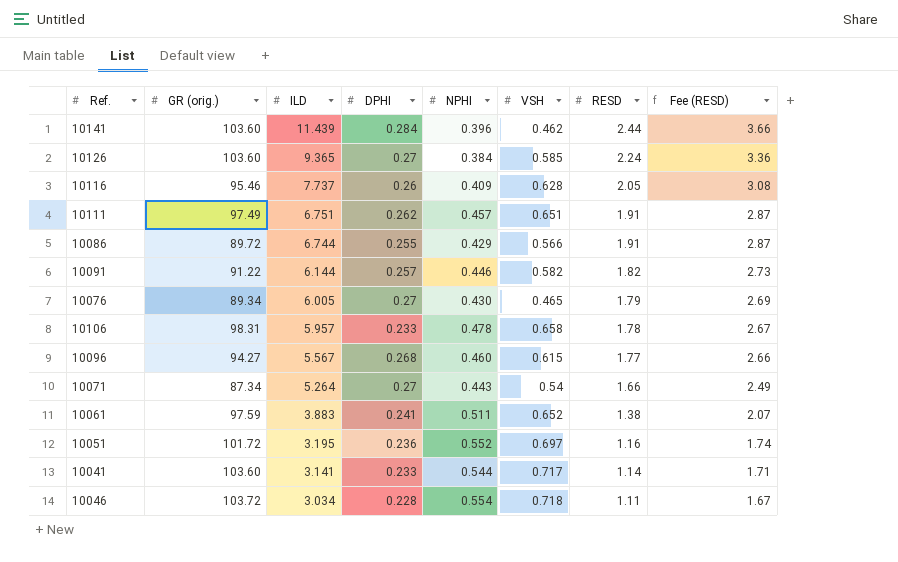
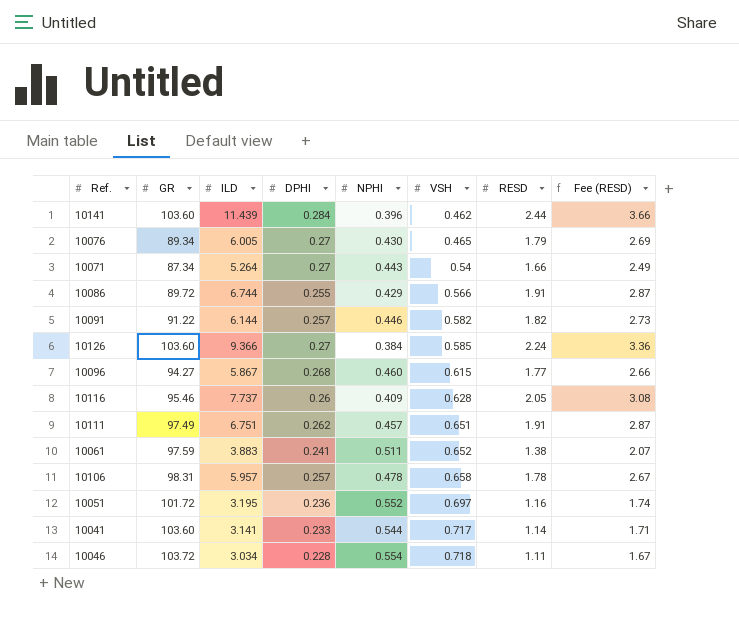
row order: ILD descending -> VSH ascending
column name: GR (orig.) -> GR
10126 | ILD: 9.365 -> 9.366
10096 | ILD: 5.567 -> 5.867
10106 | DPHI: 0.233 -> 0.257

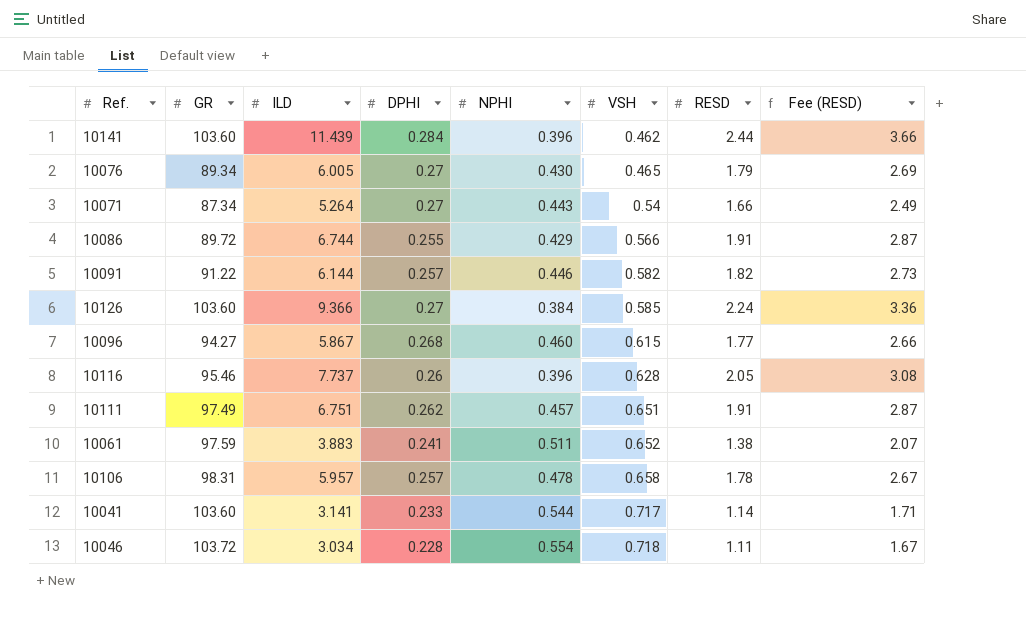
row 10051: 101.72 | 3.195 | 0.236 | 0.552 | 0.697 | 1.16 | 1.74 -> none
10116 | NPHI: 0.409 -> 0.396

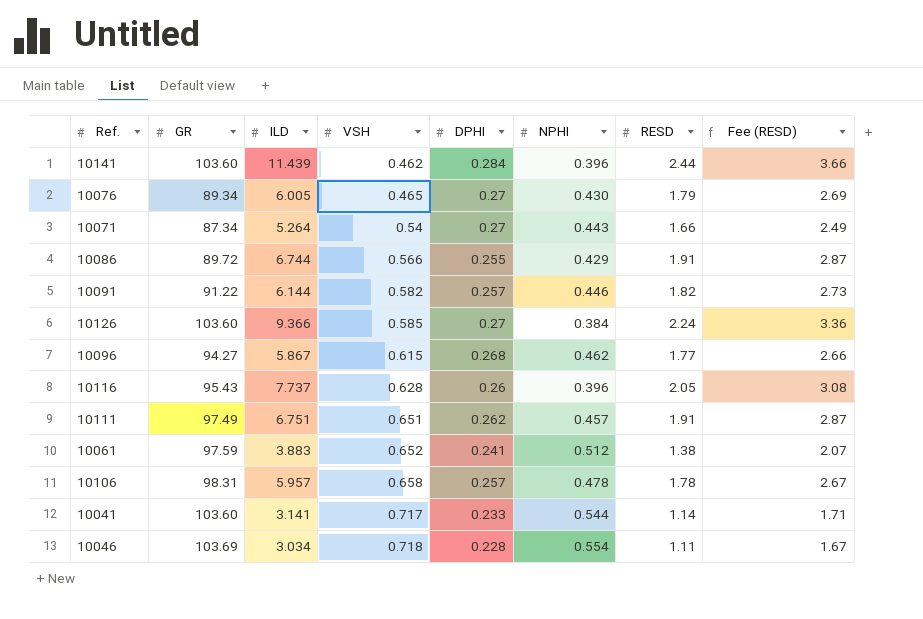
column VSH | position: 6 -> 4
10096 | NPHI: 0.460 -> 0.462
10116 | GR: 95.46 -> 95.43
10061 | NPHI: 0.511 -> 0.512
10046 | GR: 103.72 -> 103.69

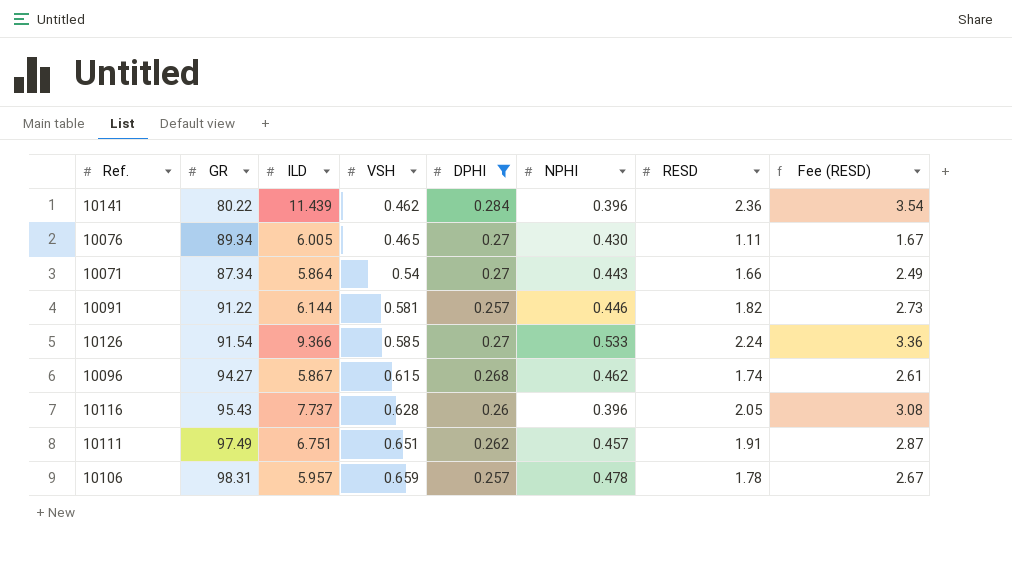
filter: none -> DPHI >= 0.257
10141 | GR: 103.60 -> 80.22
10141 | RESD: 2.44 -> 2.36
10141 | Fee (RESD): 3.66 -> 3.54
10076 | RESD: 1.79 -> 1.11
10076 | Fee (RESD): 2.69 -> 1.67
10071 | ILD: 5.264 -> 5.864
10091 | VSH: 0.582 -> 0.581
10126 | GR: 103.60 -> 91.54
10126 | NPHI: 0.384 -> 0.533
10096 | RESD: 1.77 -> 1.74
10096 | Fee (RESD): 2.66 -> 2.61
10106 | VSH: 0.658 -> 0.659

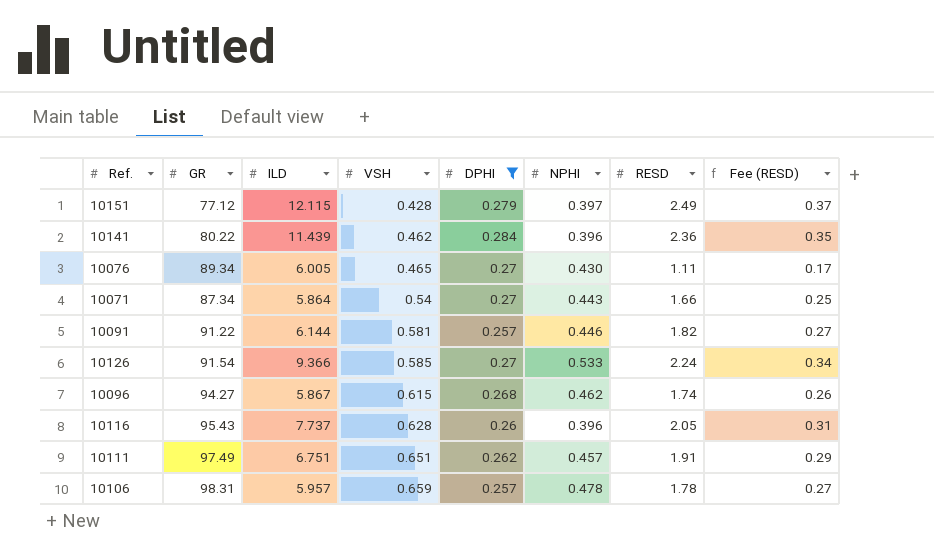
column Fee (RESD) | formula: [RESD] * 1.5 -> [RESD] * 0.15
row 10151: none -> 77.12 | 12.115 | 0.428 | 0.279 | 0.397 | 2.49 | 0.37

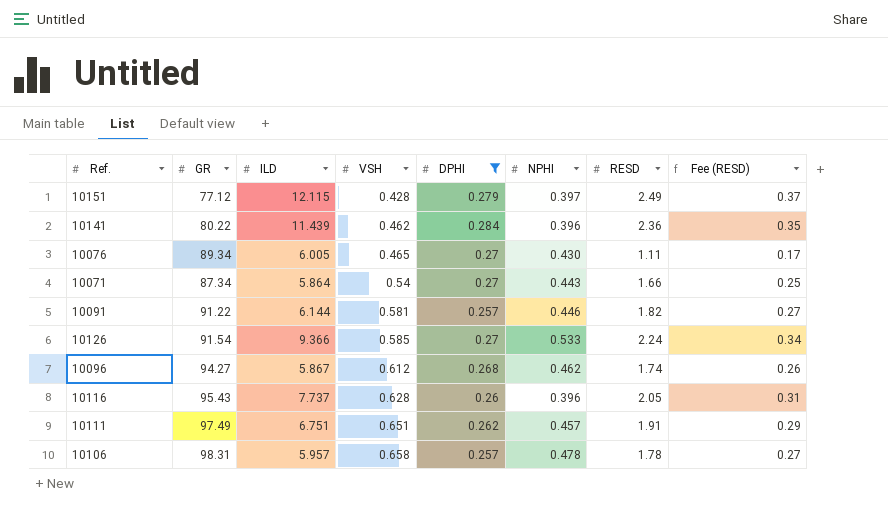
10096 | VSH: 0.615 -> 0.612
10106 | VSH: 0.659 -> 0.658

